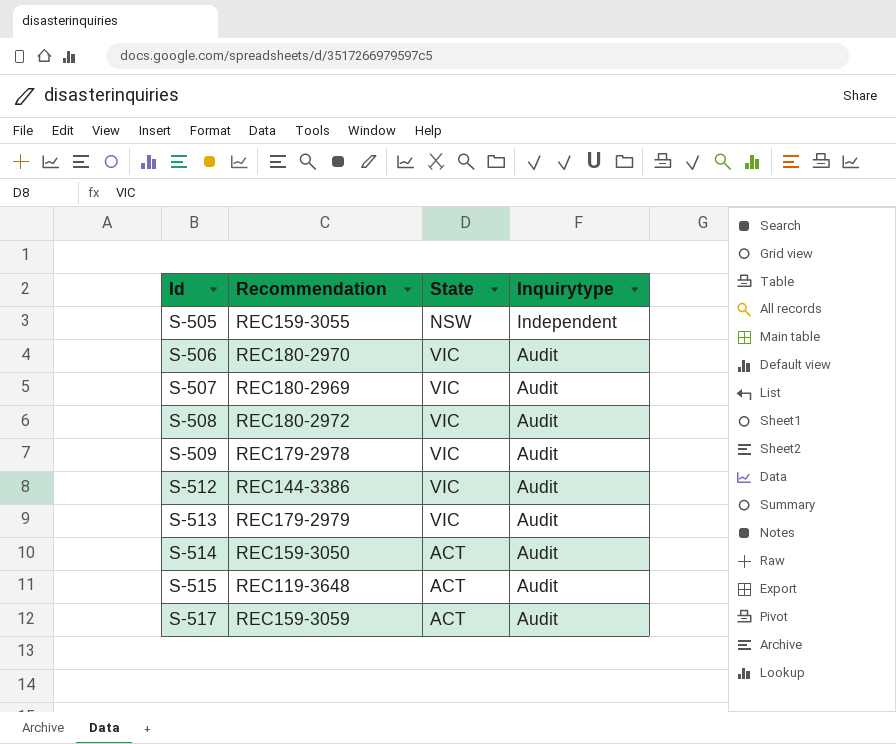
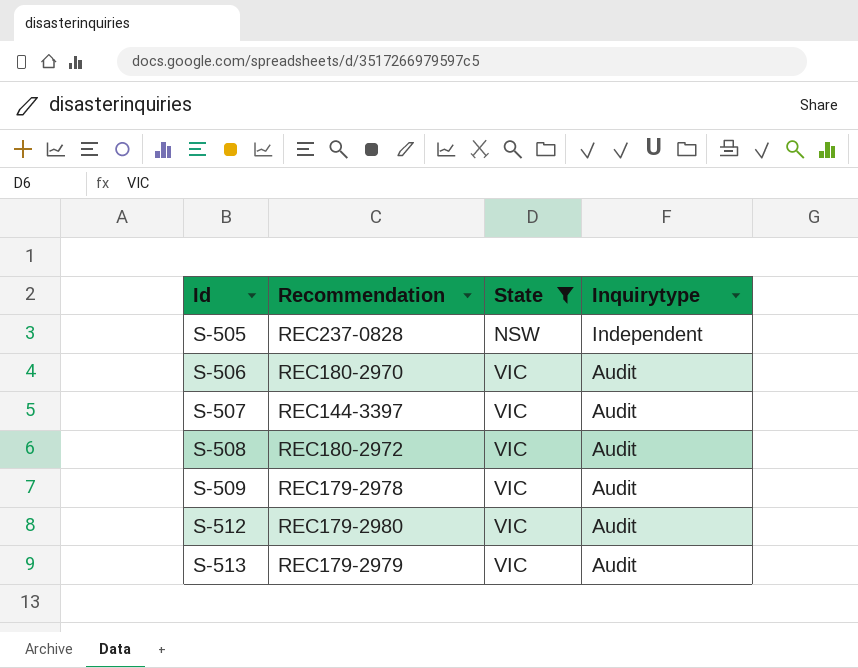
filter: none -> State != ACT
S-505 | Recommendation: REC159-3055 -> REC237-0828
S-507 | Recommendation: REC180-2969 -> REC144-3397
S-512 | Recommendation: REC144-3386 -> REC179-2980

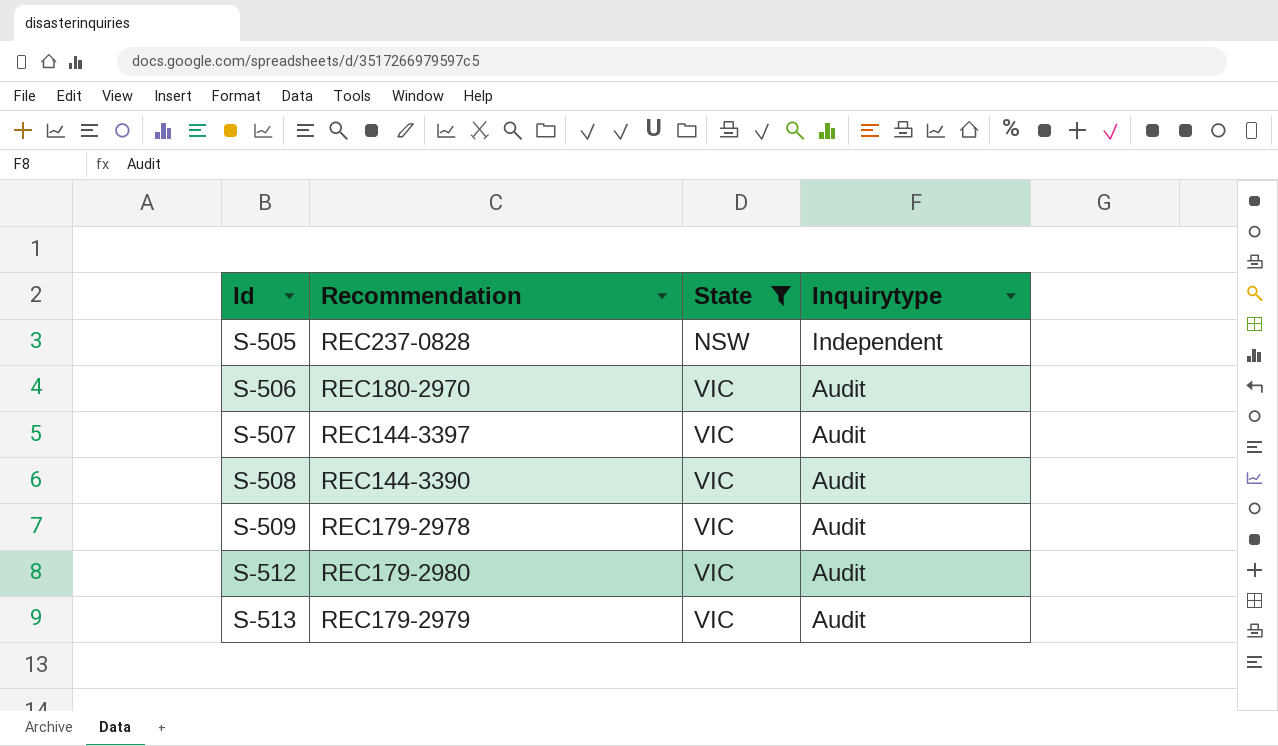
S-508 | Recommendation: REC180-2972 -> REC144-3390

